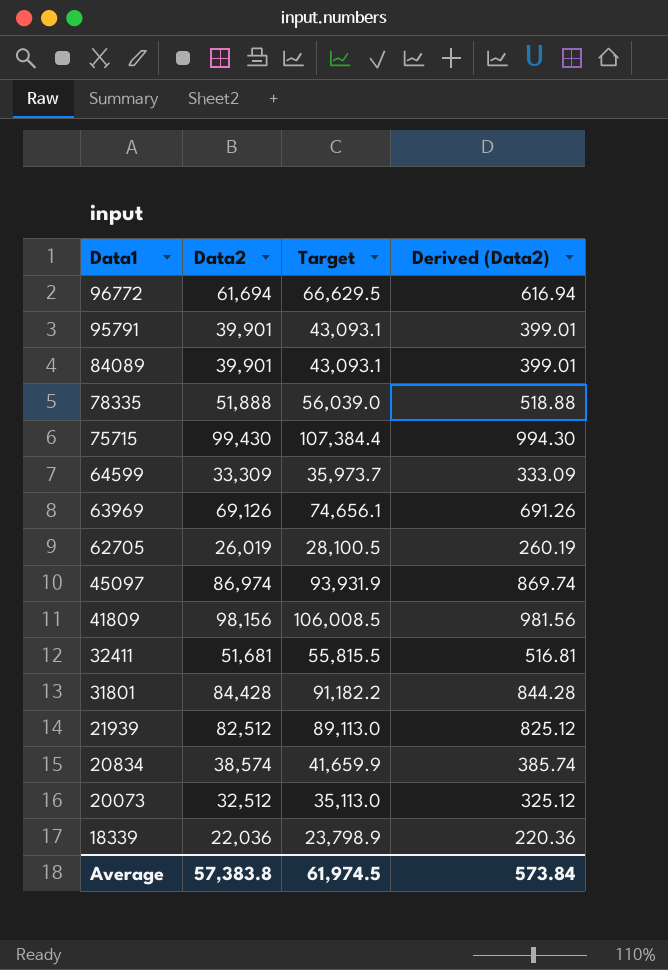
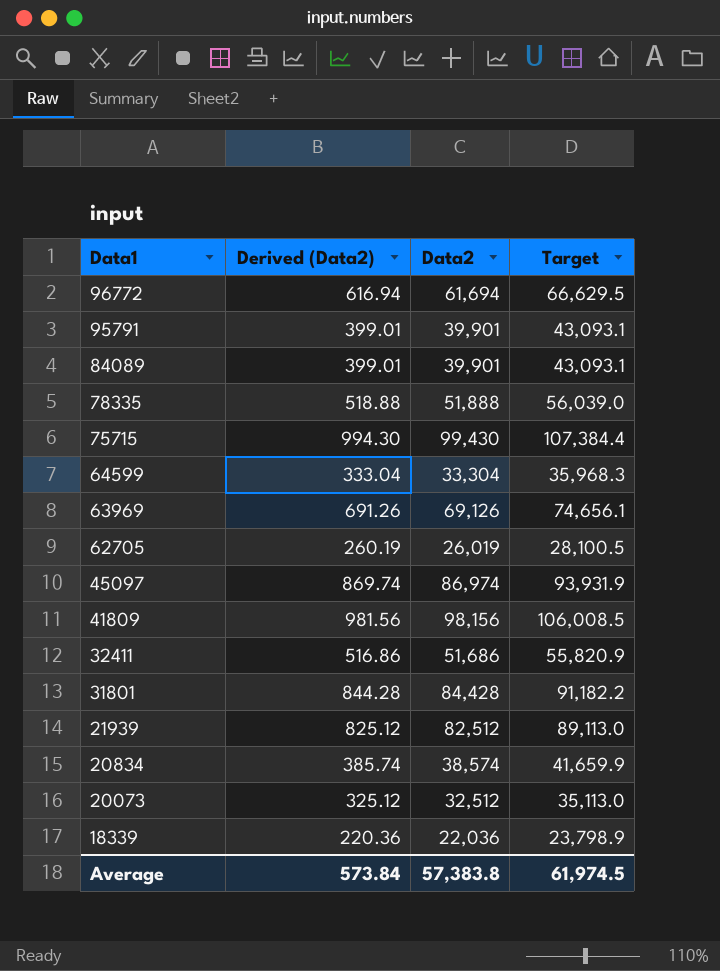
column Derived (Data2) | position: 4 -> 2
64599 | Derived (Data2): 333.09 -> 333.04
64599 | Data2: 33,309 -> 33,304
64599 | Target: 35,973.7 -> 35,968.3
32411 | Derived (Data2): 516.81 -> 516.86
32411 | Data2: 51,681 -> 51,686
32411 | Target: 55,815.5 -> 55,820.9

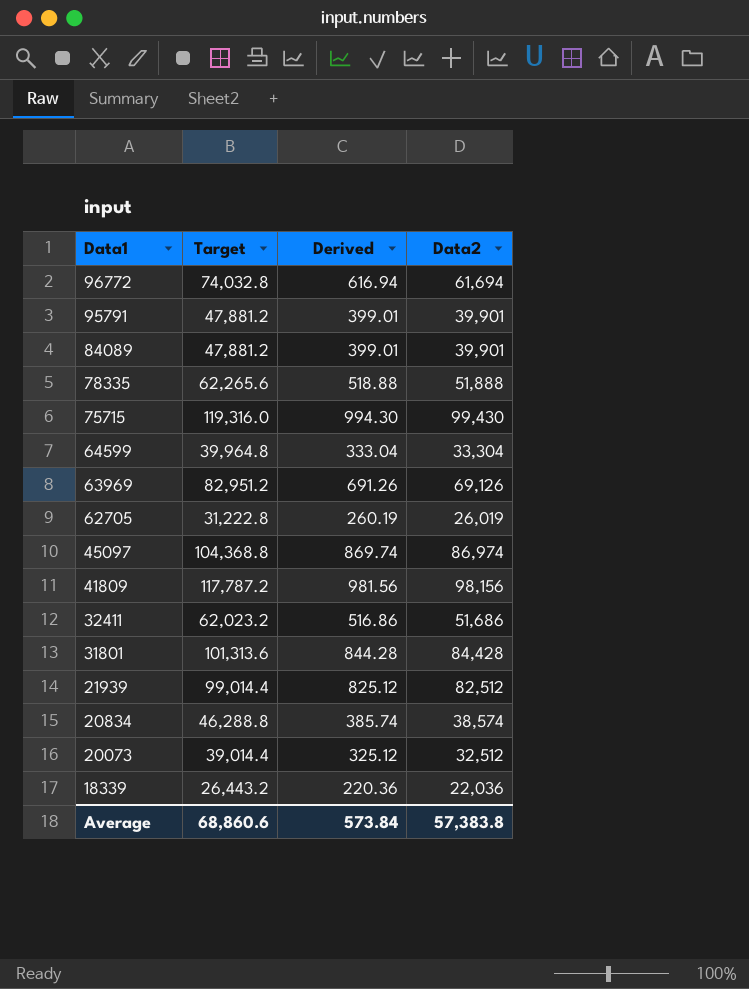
column Target | formula: [Data2] * 1.08 -> [Data2] * 1.2
column Target | position: 4 -> 2
column name: Derived (Data2) -> Derived
Average | Target: 61,974.5 -> 68,860.6

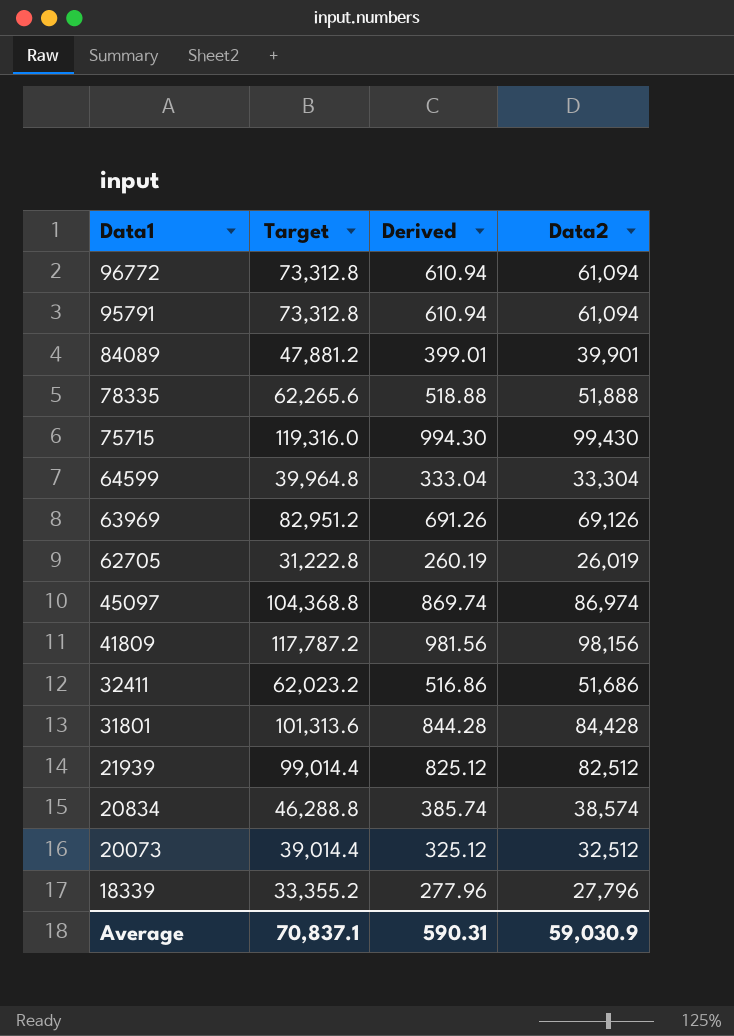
96772 | Target: 74,032.8 -> 73,312.8
96772 | Derived: 616.94 -> 610.94
96772 | Data2: 61,694 -> 61,094
95791 | Target: 47,881.2 -> 73,312.8
95791 | Derived: 399.01 -> 610.94
95791 | Data2: 39,901 -> 61,094
18339 | Target: 26,443.2 -> 33,355.2
18339 | Derived: 220.36 -> 277.96
18339 | Data2: 22,036 -> 27,796
Average | Target: 68,860.6 -> 70,837.1
Average | Derived: 573.84 -> 590.31
Average | Data2: 57,383.8 -> 59,030.9

